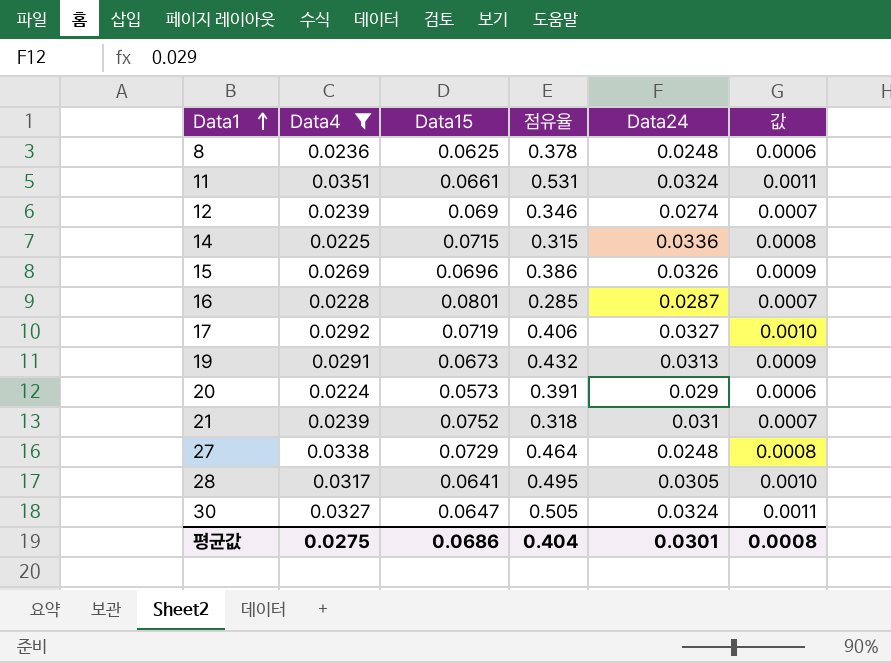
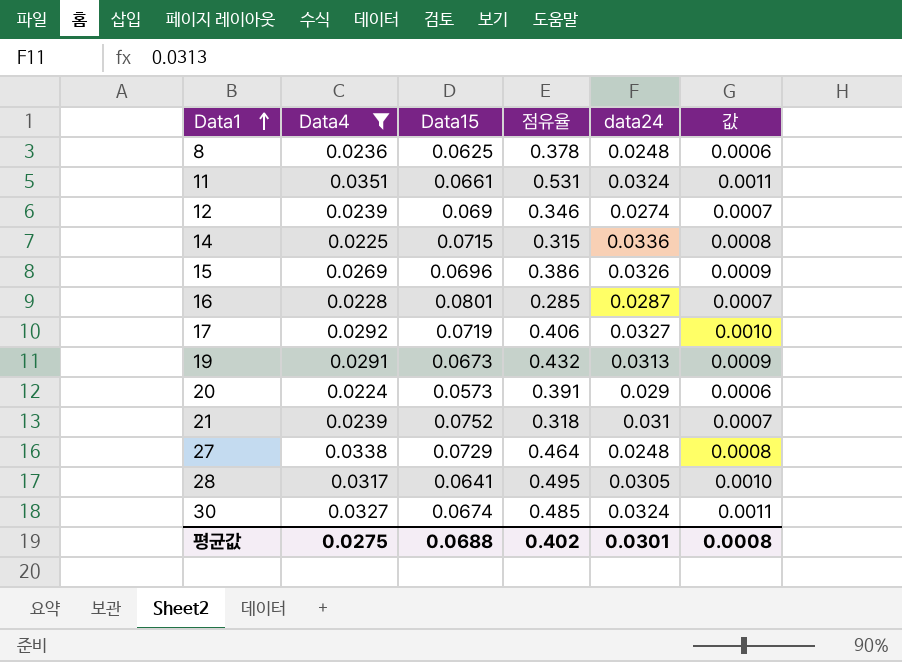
column name: Data24 -> data24
30 | Data15: 0.0647 -> 0.0674
30 | 점유율: 0.505 -> 0.485
평균값 | Data15: 0.0686 -> 0.0688
평균값 | 점유율: 0.404 -> 0.402

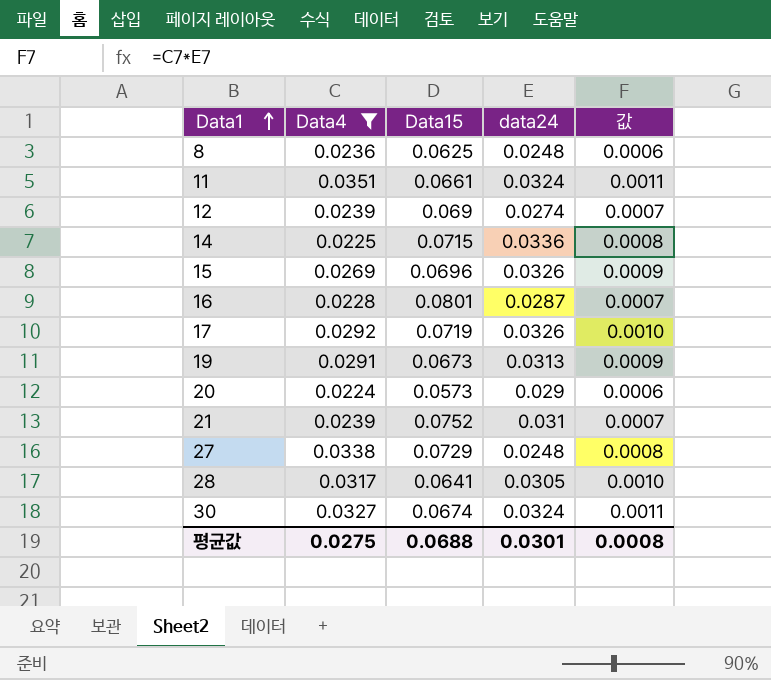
column 점유율 | formula: [Data4] / [Data15] -> none
17 | data24: 0.0327 -> 0.0326

